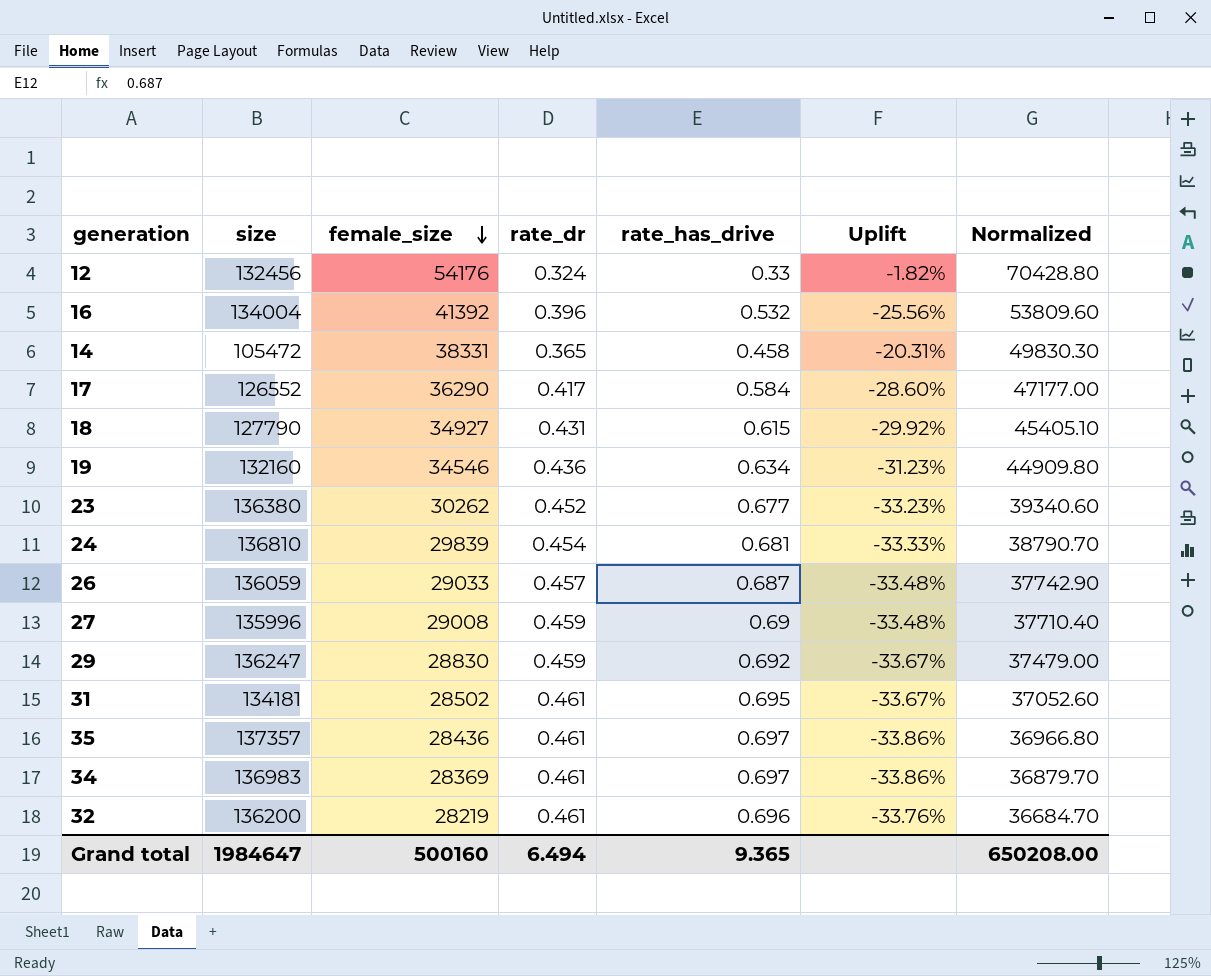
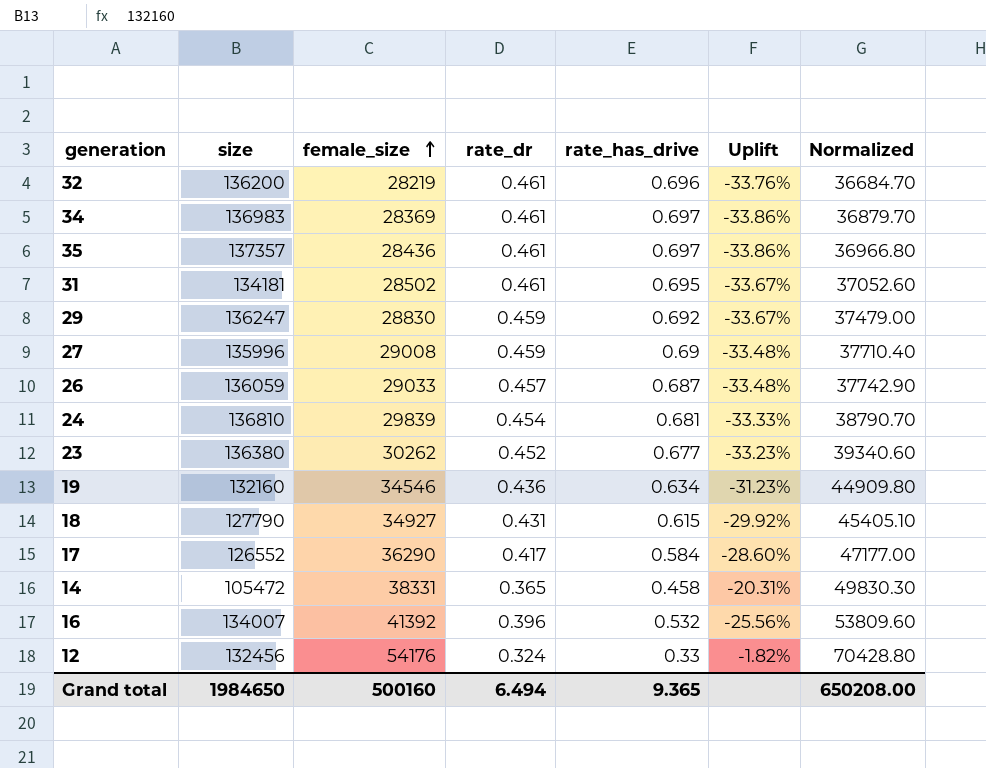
row order: female_size descending -> female_size ascending
16 | size: 134004 -> 134007
Grand total | size: 1984647 -> 1984650

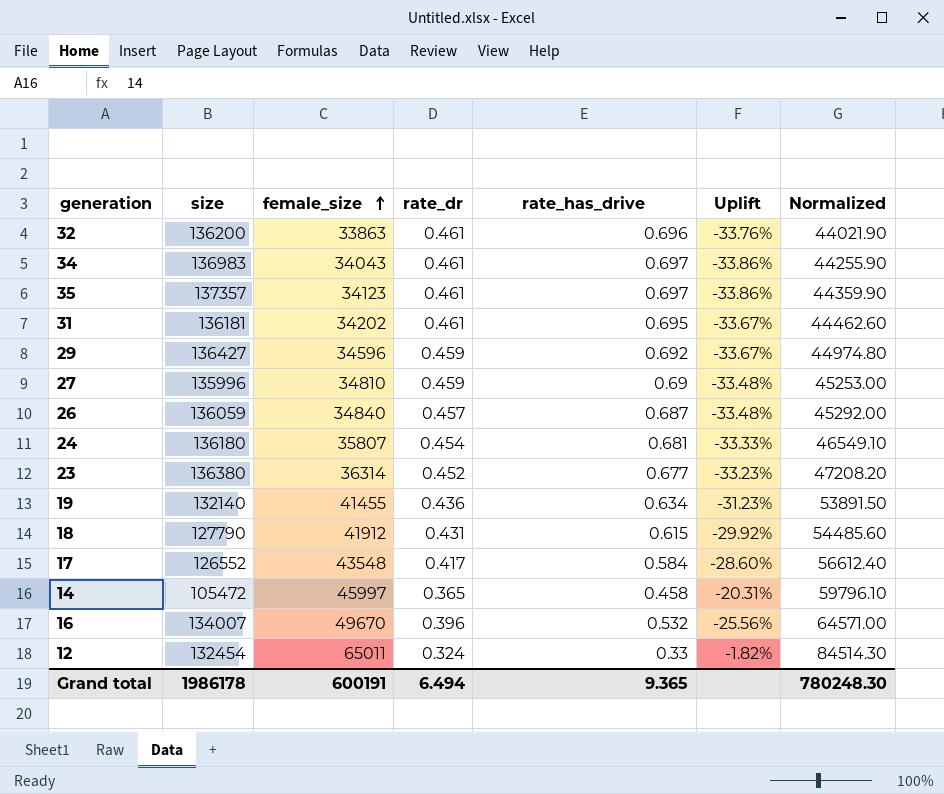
32 | female_size: 28219 -> 33863
32 | Normalized: 36684.70 -> 44021.90
34 | female_size: 28369 -> 34043
34 | Normalized: 36879.70 -> 44255.90
35 | female_size: 28436 -> 34123
35 | Normalized: 36966.80 -> 44359.90
31 | size: 134181 -> 136181
31 | female_size: 28502 -> 34202
31 | Normalized: 37052.60 -> 44462.60
29 | size: 136247 -> 136427
29 | female_size: 28830 -> 34596
29 | Normalized: 37479.00 -> 44974.80
27 | female_size: 29008 -> 34810
27 | Normalized: 37710.40 -> 45253.00
26 | female_size: 29033 -> 34840
26 | Normalized: 37742.90 -> 45292.00
24 | size: 136810 -> 136180
24 | female_size: 29839 -> 35807
24 | Normalized: 38790.70 -> 46549.10
23 | female_size: 30262 -> 36314
23 | Normalized: 39340.60 -> 47208.20
19 | size: 132160 -> 132140
19 | female_size: 34546 -> 41455
19 | Normalized: 44909.80 -> 53891.50
18 | female_size: 34927 -> 41912
18 | Normalized: 45405.10 -> 54485.60
17 | female_size: 36290 -> 43548
17 | Normalized: 47177.00 -> 56612.40
14 | female_size: 38331 -> 45997
14 | Normalized: 49830.30 -> 59796.10
16 | female_size: 41392 -> 49670
16 | Normalized: 53809.60 -> 64571.00
12 | size: 132456 -> 132454
12 | female_size: 54176 -> 65011
12 | Normalized: 70428.80 -> 84514.30
Grand total | size: 1984650 -> 1986178
Grand total | female_size: 500160 -> 600191
Grand total | Normalized: 650208.00 -> 780248.30

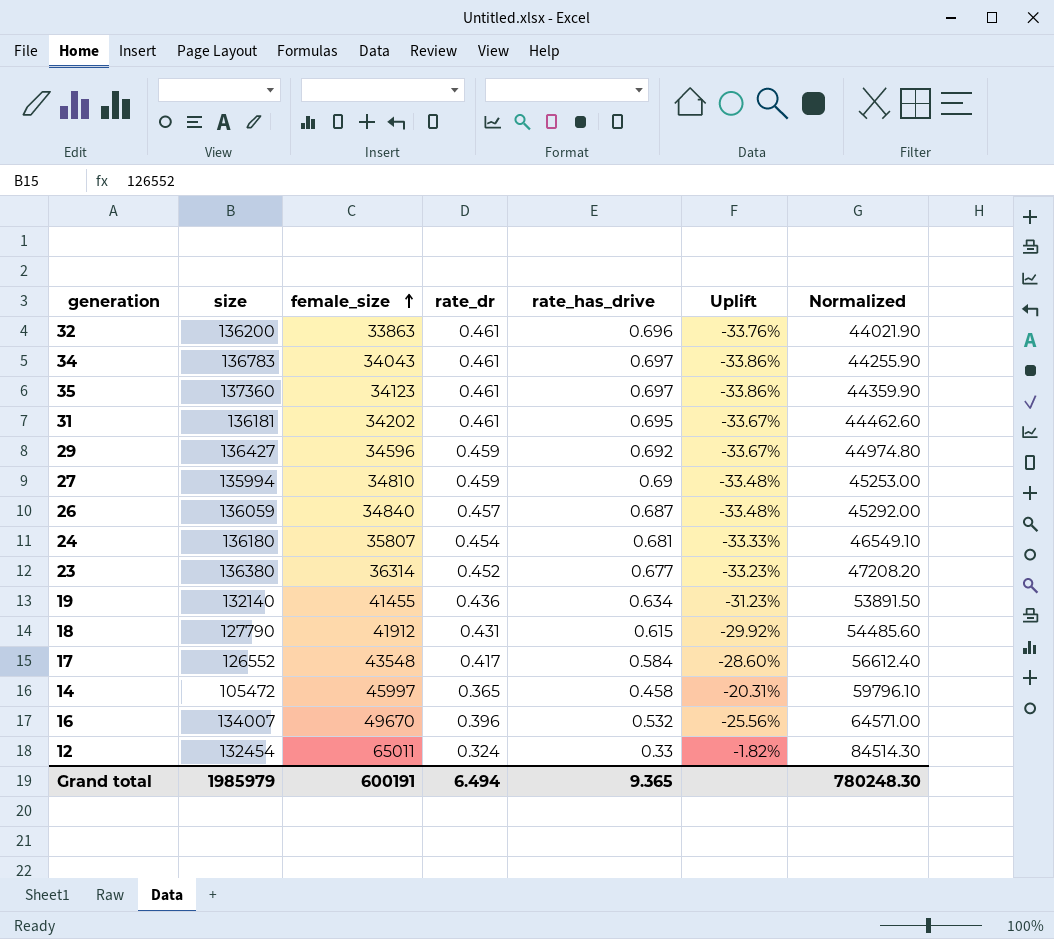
34 | size: 136983 -> 136783
35 | size: 137357 -> 137360
27 | size: 135996 -> 135994
Grand total | size: 1986178 -> 1985979

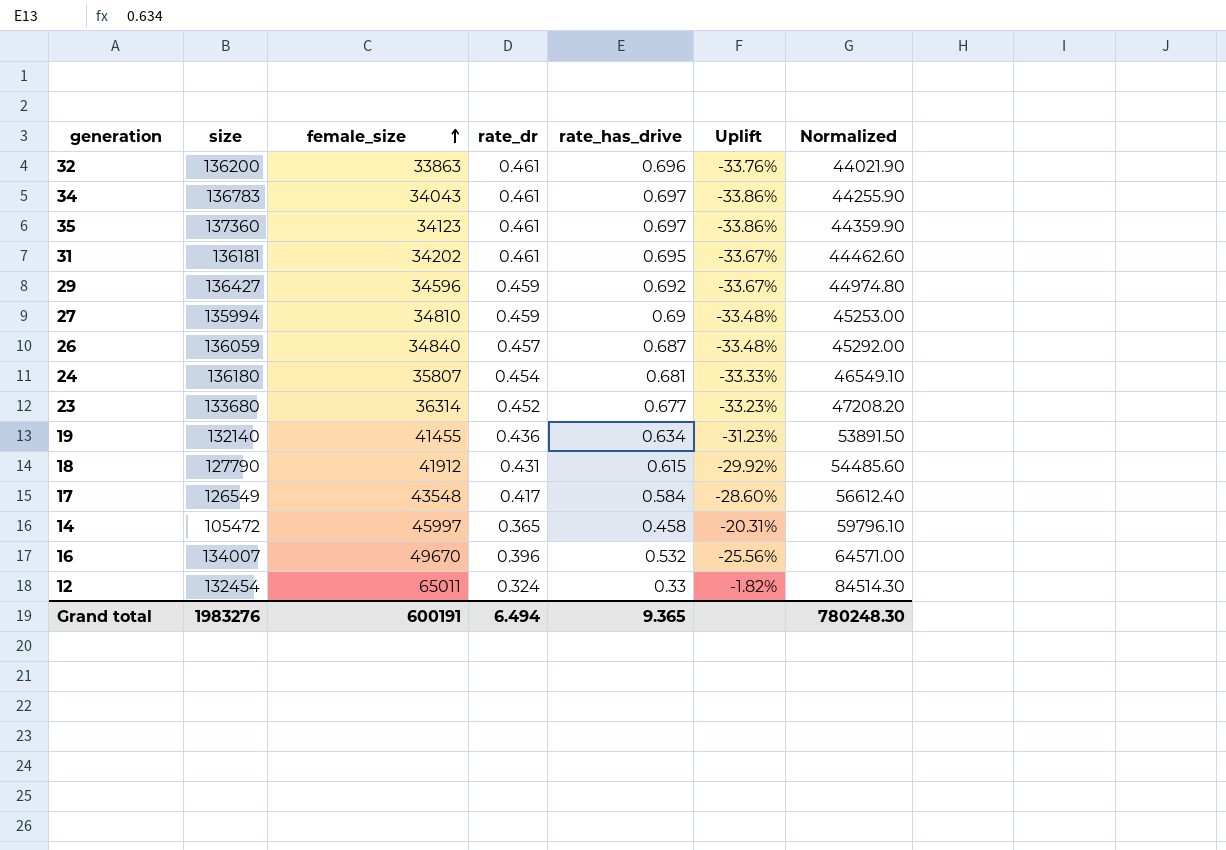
23 | size: 136380 -> 133680
17 | size: 126552 -> 126549
Grand total | size: 1985979 -> 1983276

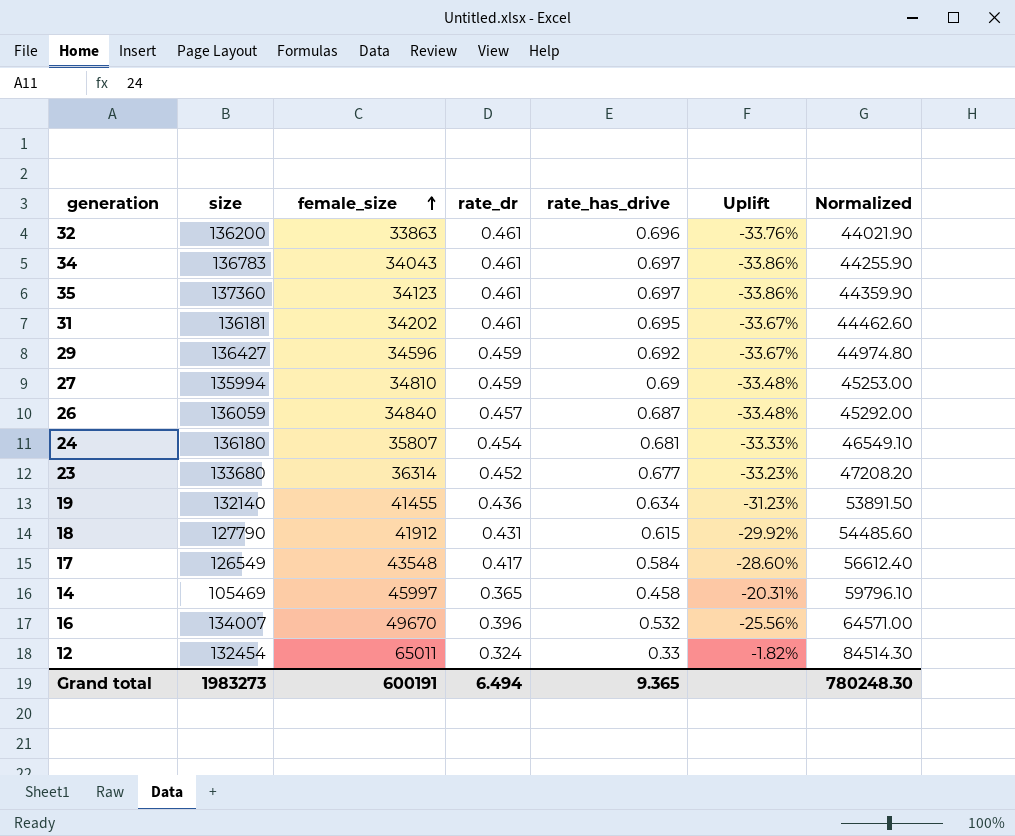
14 | size: 105472 -> 105469
Grand total | size: 1983276 -> 1983273

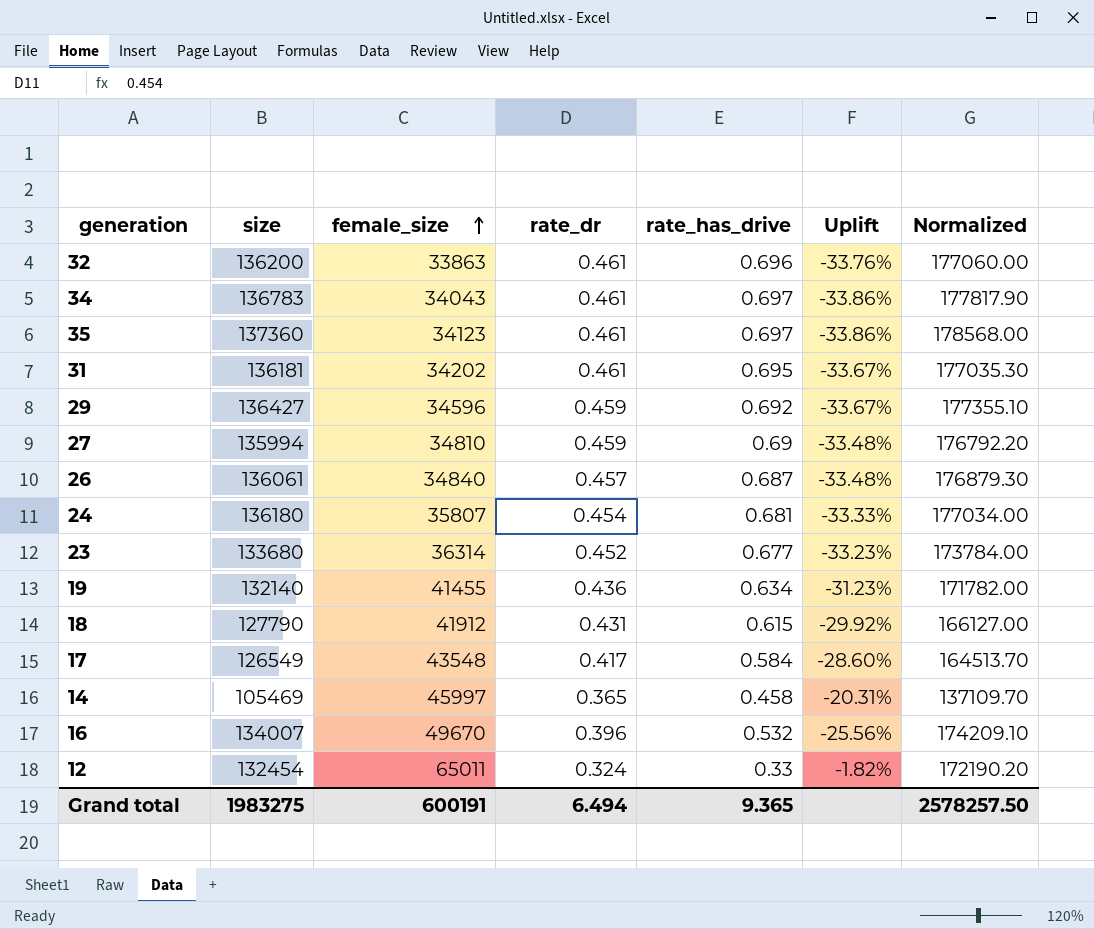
column Normalized | formula: [female_size] * 1.3 -> [size] * 1.3
26 | size: 136059 -> 136061
Grand total | size: 1983273 -> 1983275
Grand total | Normalized: 780248.30 -> 2578257.50

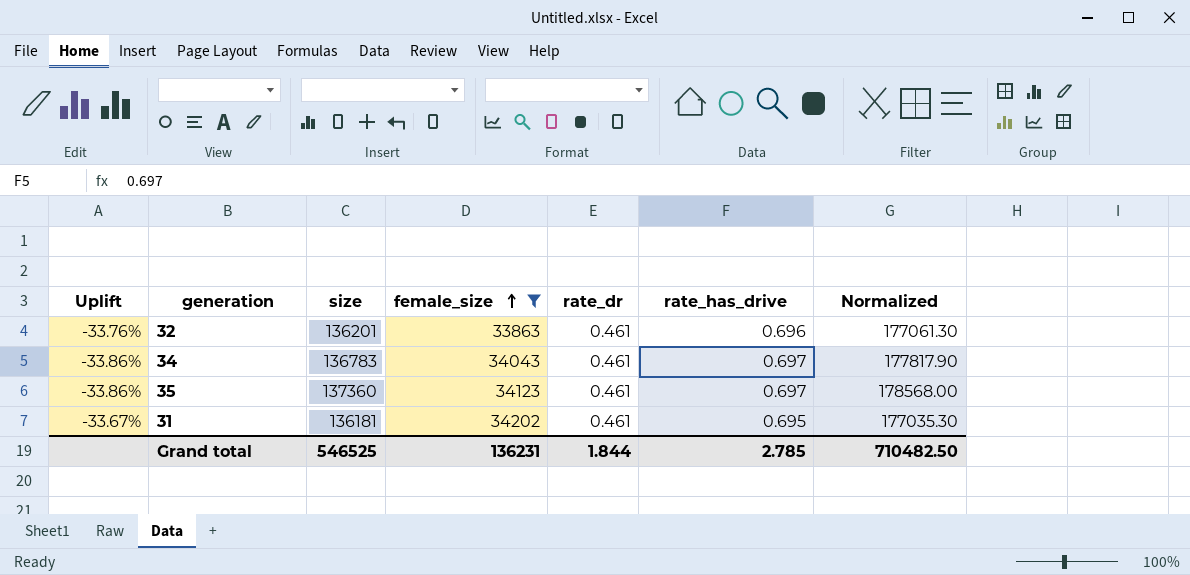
filter: none -> female_size <= 34202
column Uplift | position: 6 -> 1
32 | size: 136200 -> 136201
32 | Normalized: 177060.00 -> 177061.30
Grand total | size: 1983275 -> 546525
Grand total | female_size: 600191 -> 136231
Grand total | rate_dr: 6.494 -> 1.844
Grand total | rate_has_drive: 9.365 -> 2.785
Grand total | Normalized: 2578257.50 -> 710482.50

